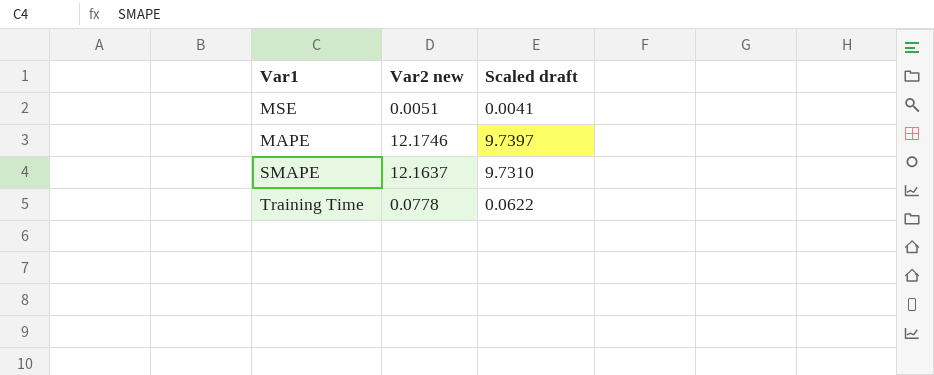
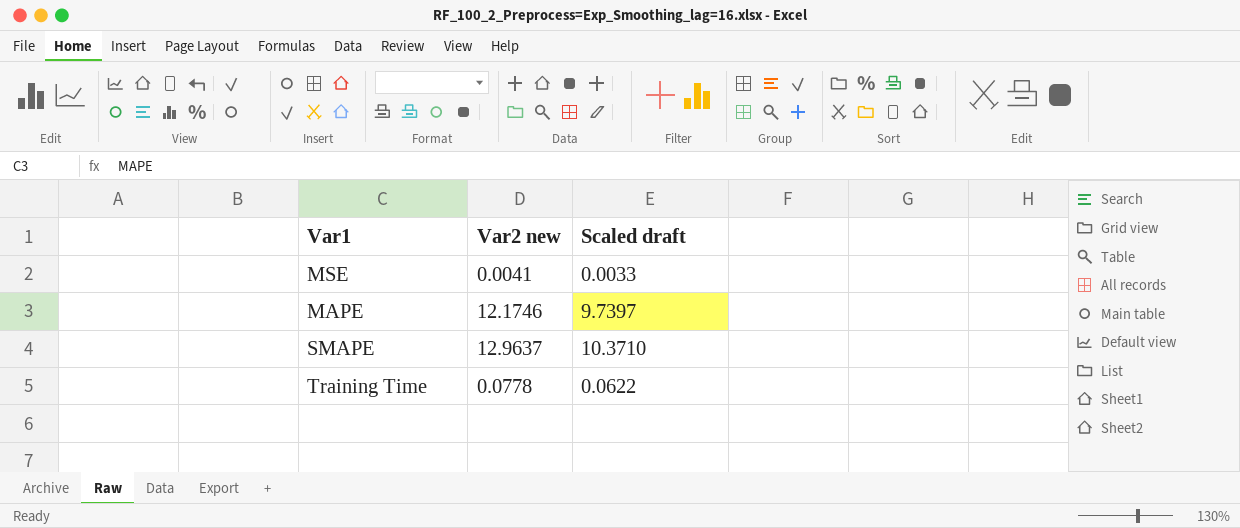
MSE | Var2 new: 0.0051 -> 0.0041
MSE | Scaled draft: 0.0041 -> 0.0033
SMAPE | Var2 new: 12.1637 -> 12.9637
SMAPE | Scaled draft: 9.7310 -> 10.3710

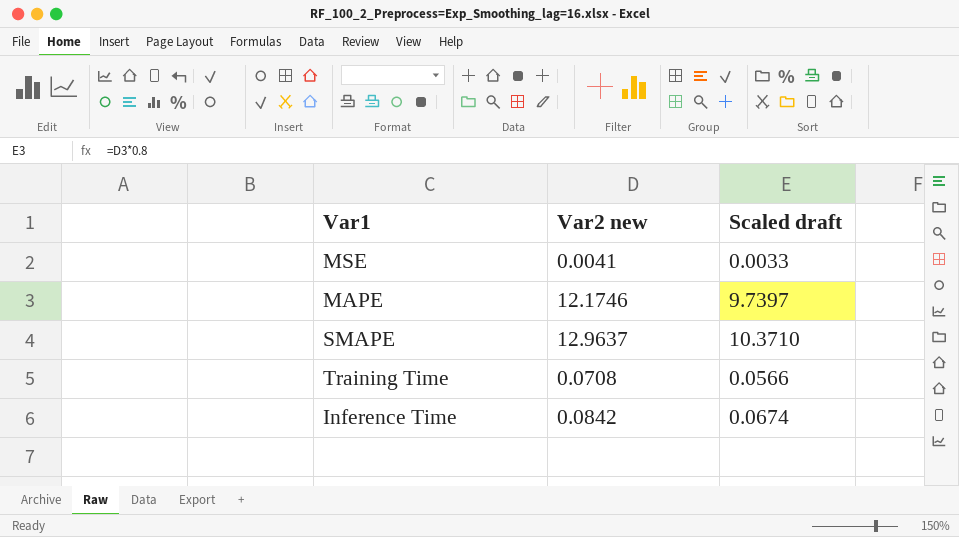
Training Time | Var2 new: 0.0778 -> 0.0708
Training Time | Scaled draft: 0.0622 -> 0.0566
row Inference Time: none -> 0.0842 | 0.0674

